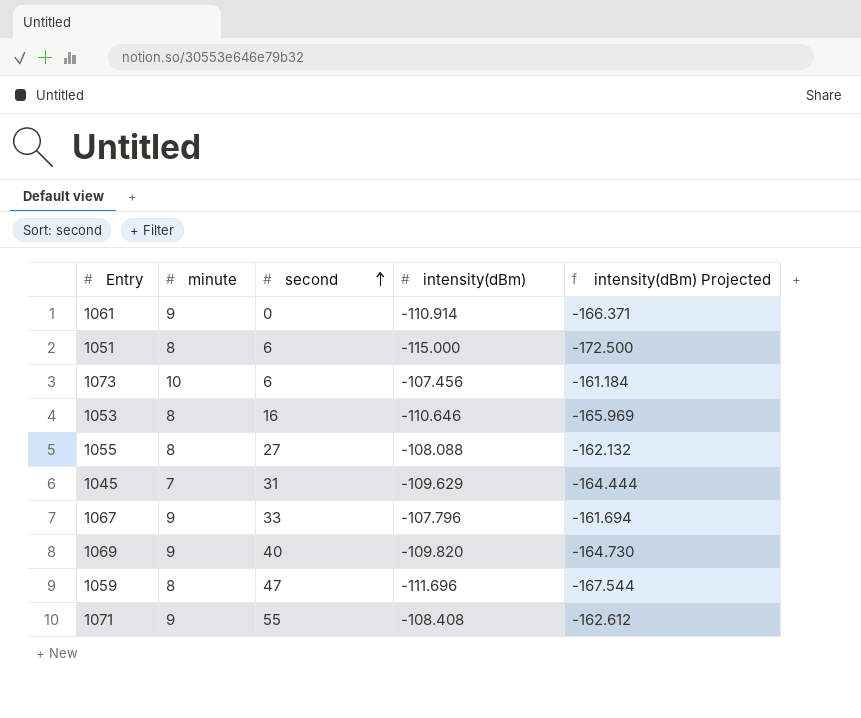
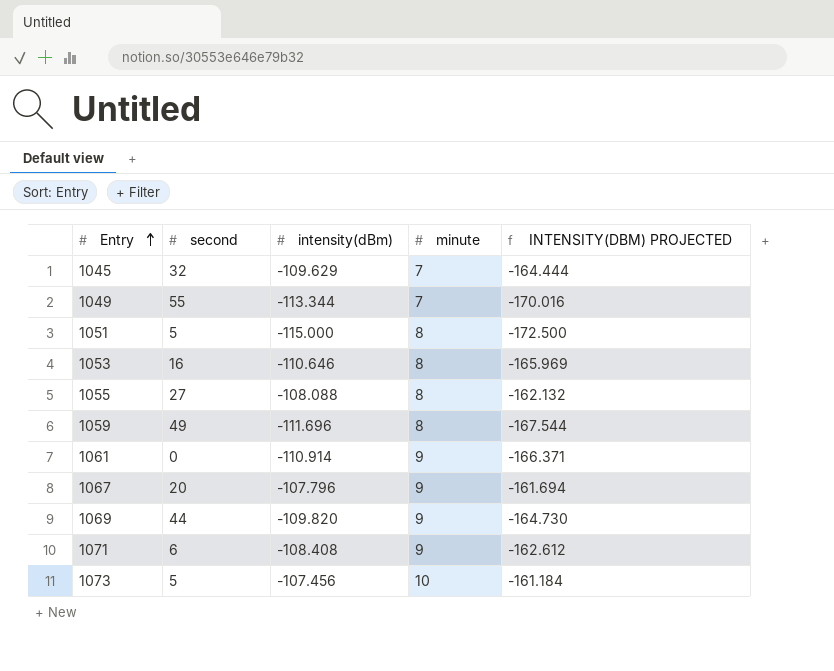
row order: second ascending -> Entry ascending
column minute | position: 2 -> 4
column name: intensity(dBm) Projected -> INTENSITY(DBM) PROJECTED
1045 | second: 31 -> 32
row 1049: none -> 55 | -113.344 | 7 | -170.016
1051 | second: 6 -> 5
1059 | second: 47 -> 49
1067 | second: 33 -> 20
1069 | second: 40 -> 44
1071 | second: 55 -> 6
1073 | second: 6 -> 5

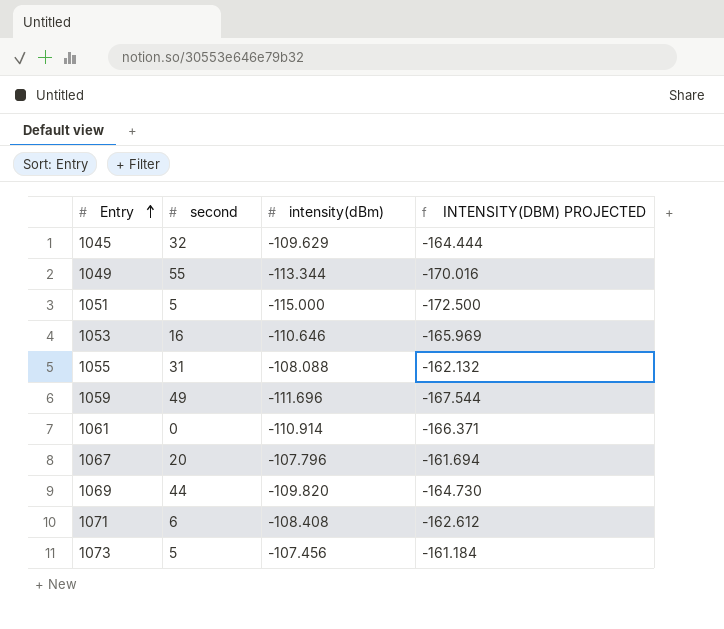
column minute | position: 4 -> none
1055 | second: 27 -> 31

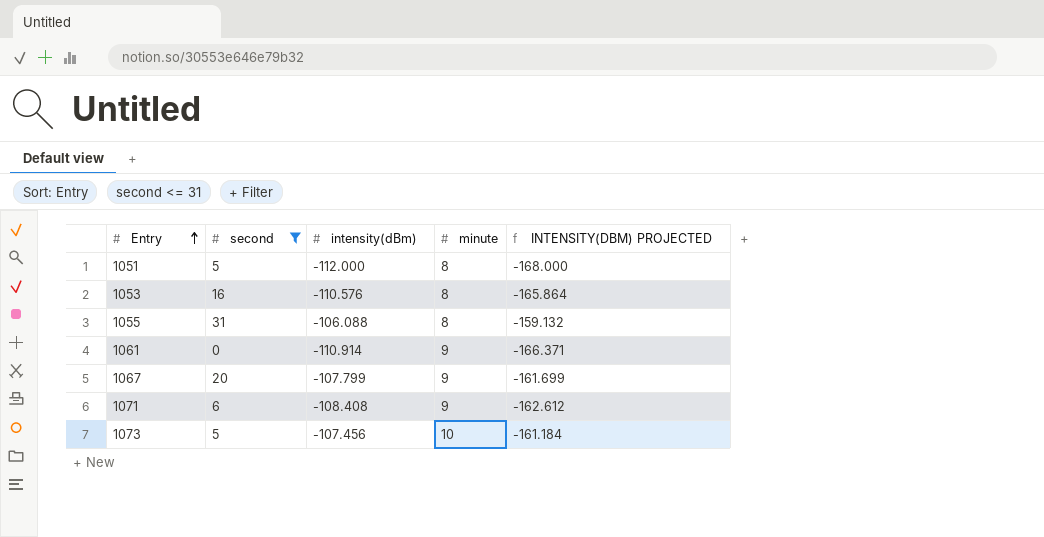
filter: none -> second <= 31
column minute | position: none -> 4
1051 | intensity(dBm): -115.000 -> -112.000
1051 | INTENSITY(DBM) PROJECTED: -172.500 -> -168.000
1053 | intensity(dBm): -110.646 -> -110.576
1053 | INTENSITY(DBM) PROJECTED: -165.969 -> -165.864
1055 | intensity(dBm): -108.088 -> -106.088
1055 | INTENSITY(DBM) PROJECTED: -162.132 -> -159.132
1067 | intensity(dBm): -107.796 -> -107.799
1067 | INTENSITY(DBM) PROJECTED: -161.694 -> -161.699

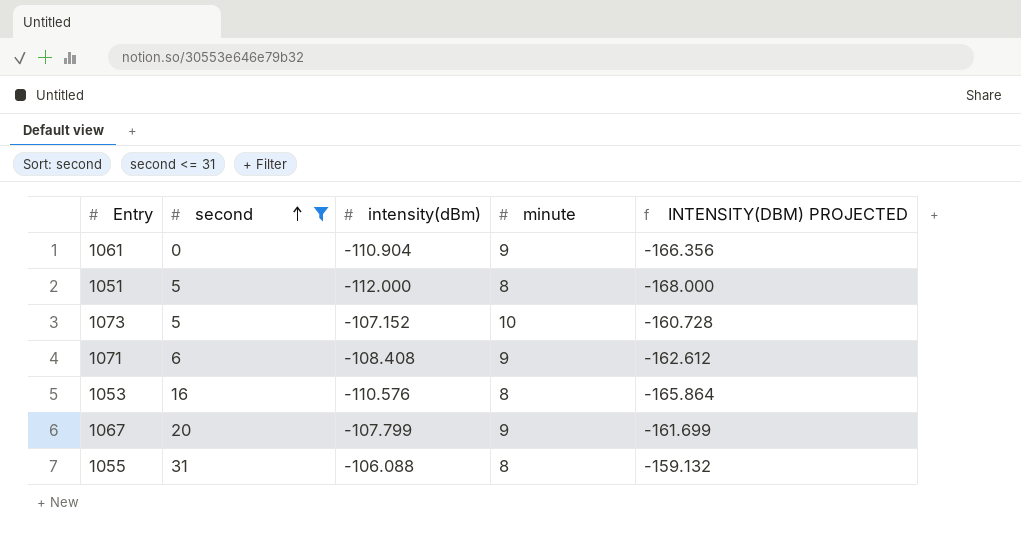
row order: Entry ascending -> second ascending
1061 | intensity(dBm): -110.914 -> -110.904
1061 | INTENSITY(DBM) PROJECTED: -166.371 -> -166.356
1073 | intensity(dBm): -107.456 -> -107.152
1073 | INTENSITY(DBM) PROJECTED: -161.184 -> -160.728

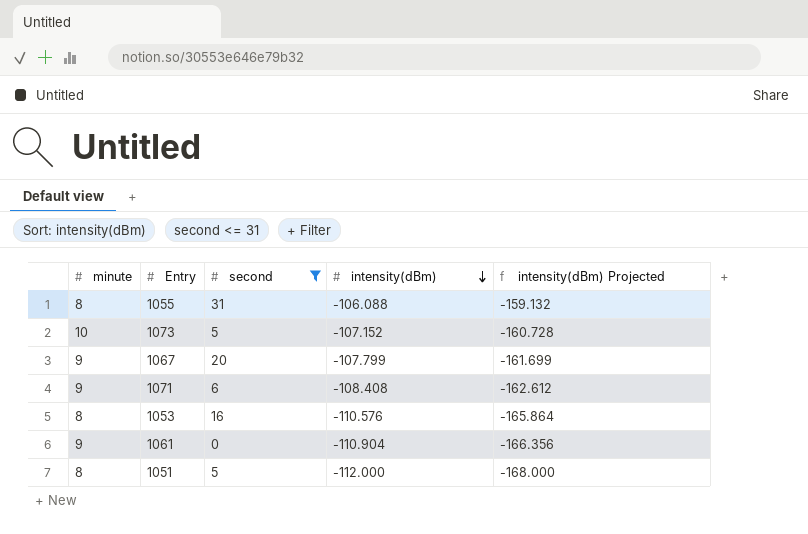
row order: second ascending -> intensity(dBm) descending
column minute | position: 4 -> 1
column name: INTENSITY(DBM) PROJECTED -> intensity(dBm) Projected

